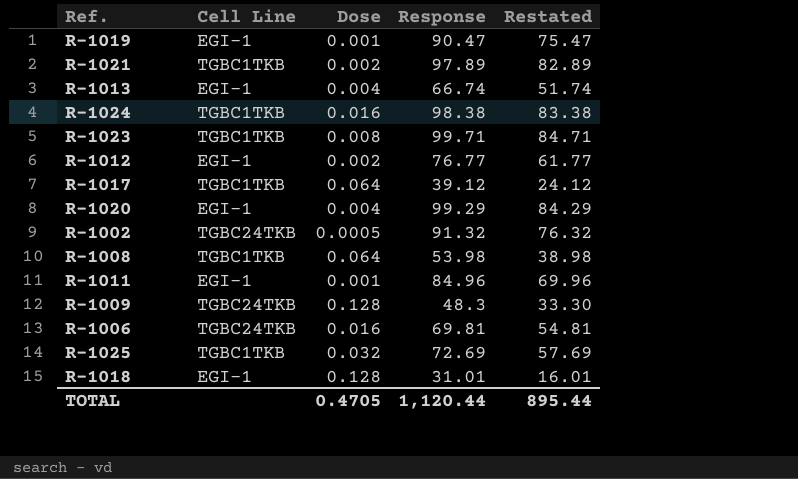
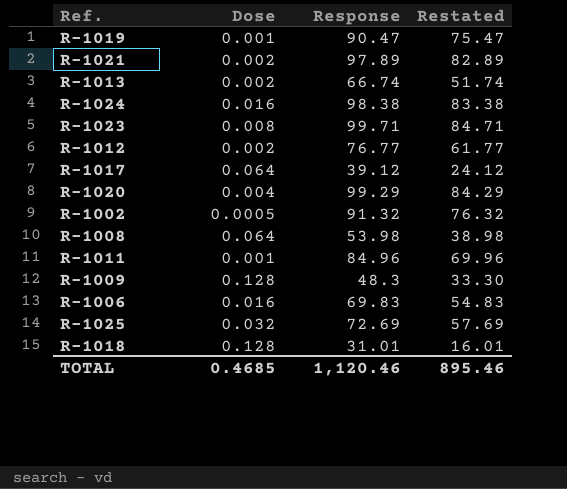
column Cell Line | position: 2 -> none
R-1013 | Dose: 0.004 -> 0.002
R-1006 | Response: 69.81 -> 69.83
R-1006 | Restated: 54.81 -> 54.83
TOTAL | Dose: 0.4705 -> 0.4685
TOTAL | Response: 1,120.44 -> 1,120.46
TOTAL | Restated: 895.44 -> 895.46

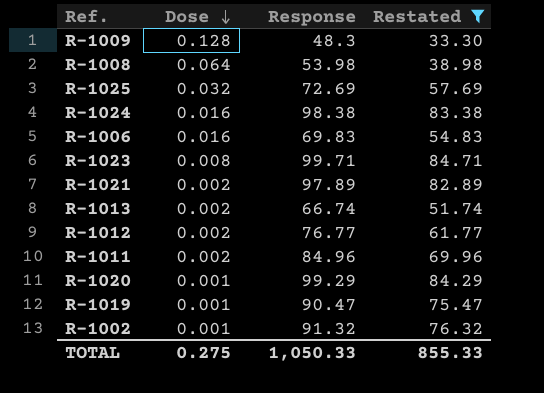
filter: none -> Restated >= 33.30
row order: none -> Dose descending
R-1011 | Dose: 0.001 -> 0.002
R-1020 | Dose: 0.004 -> 0.001
R-1002 | Dose: 0.0005 -> 0.001
TOTAL | Dose: 0.4685 -> 0.275
TOTAL | Response: 1,120.46 -> 1,050.33
TOTAL | Restated: 895.46 -> 855.33

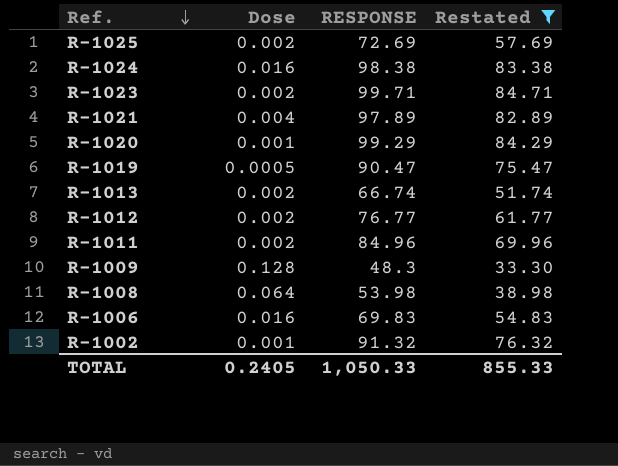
row order: Dose descending -> Ref. descending
column name: Response -> RESPONSE
R-1025 | Dose: 0.032 -> 0.002
R-1023 | Dose: 0.008 -> 0.002
R-1021 | Dose: 0.002 -> 0.004
R-1019 | Dose: 0.001 -> 0.0005
TOTAL | Dose: 0.275 -> 0.2405

